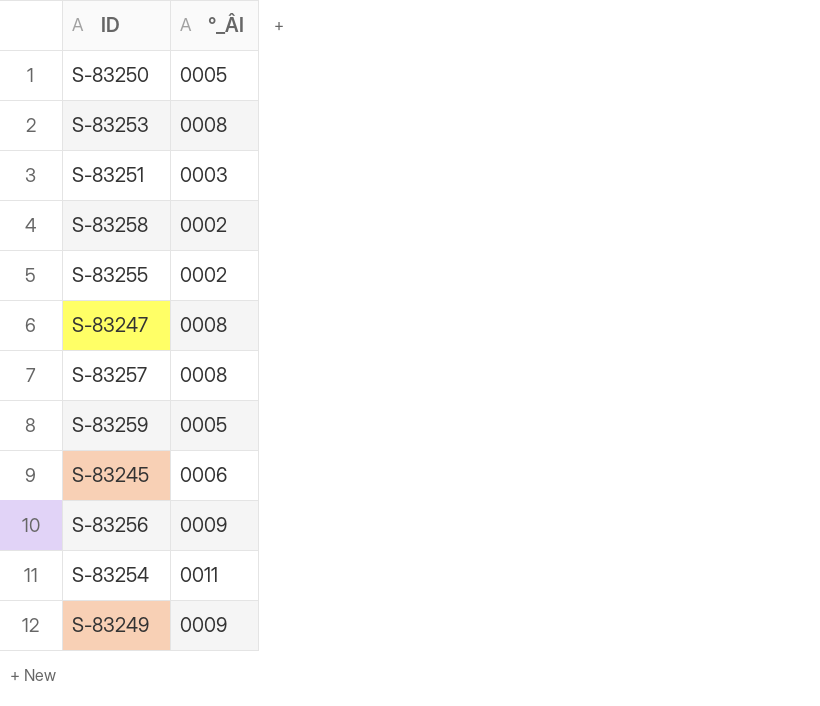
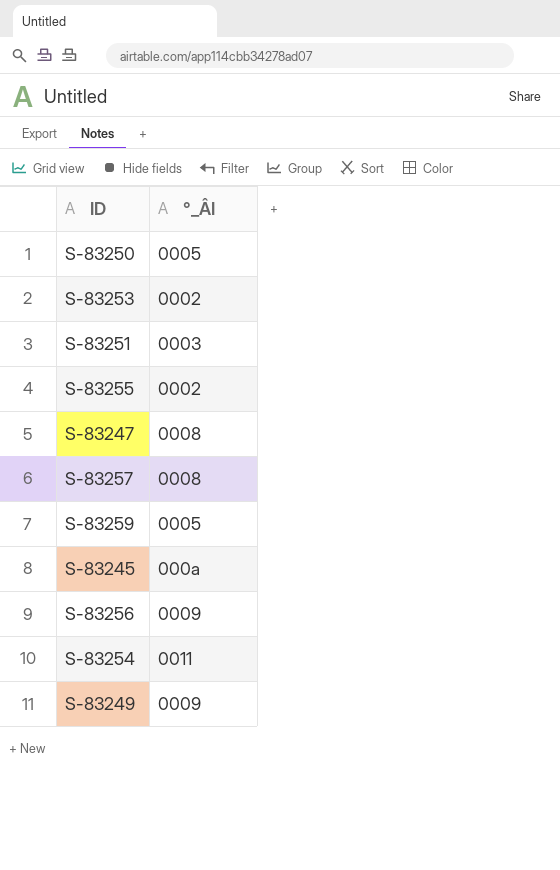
row S-83258: 0002 -> none
S-83253 | °_ÂI: 0008 -> 0002
S-83245 | °_ÂI: 0006 -> 000a

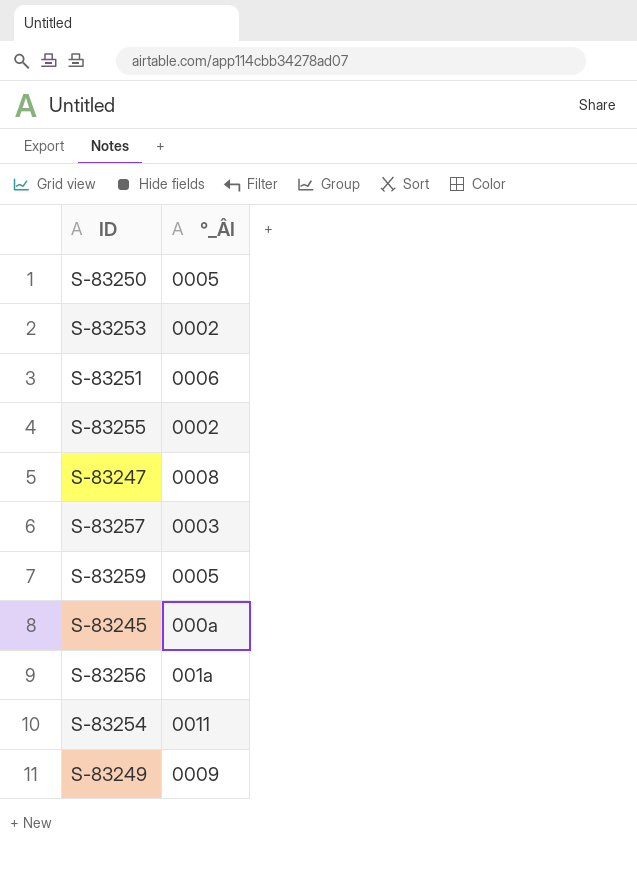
S-83251 | °_ÂI: 0003 -> 0006
S-83257 | °_ÂI: 0008 -> 0003
S-83256 | °_ÂI: 0009 -> 001a

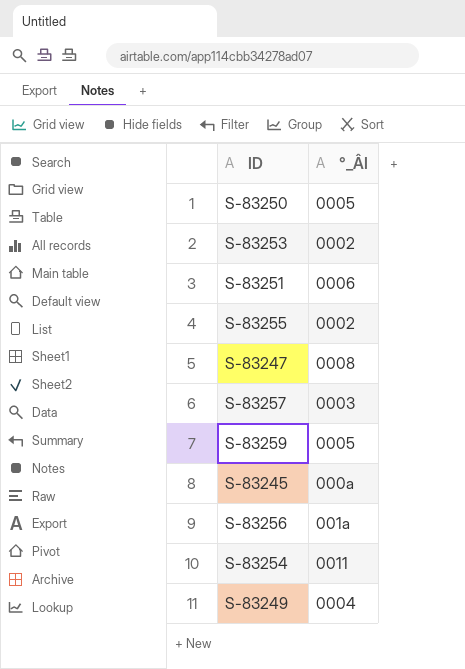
S-83249 | °_ÂI: 0009 -> 0004

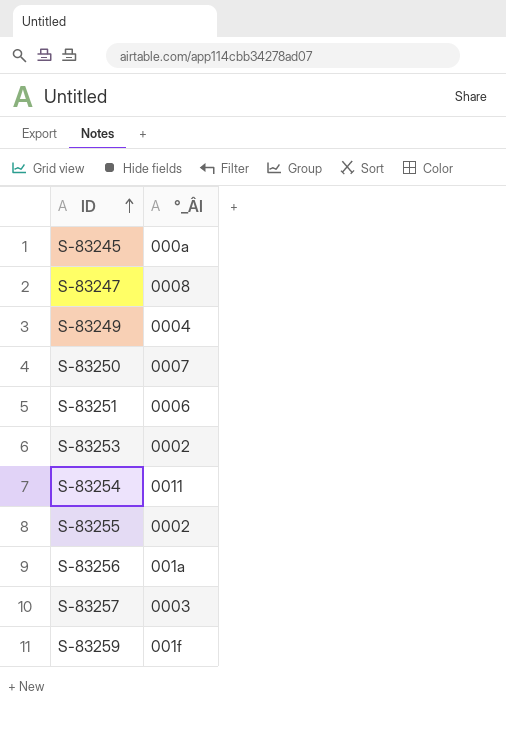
row order: none -> ID ascending
S-83250 | °_ÂI: 0005 -> 0007
S-83259 | °_ÂI: 0005 -> 001f

